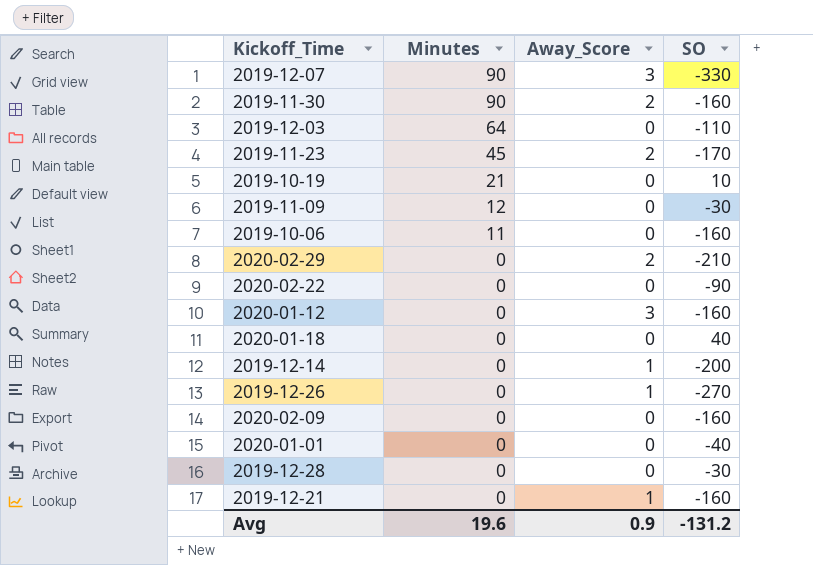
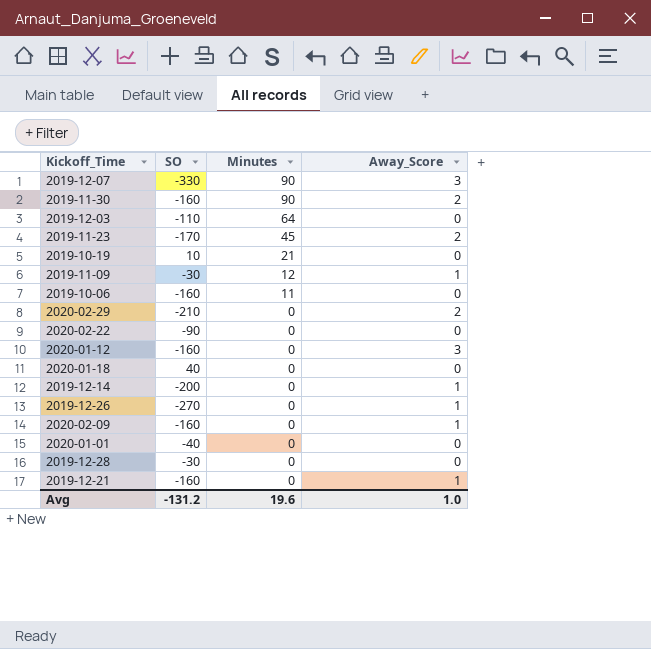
column SO | position: 4 -> 2
2019-11-09 | Away_Score: 0 -> 1
2020-02-09 | Away_Score: 0 -> 1
Avg | Away_Score: 0.9 -> 1.0

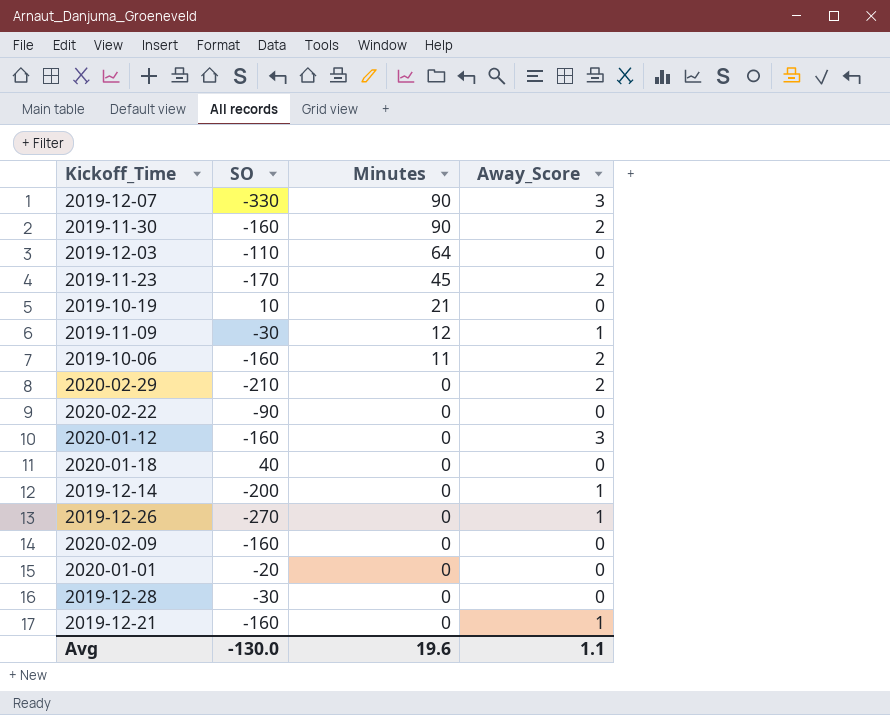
2019-10-06 | Away_Score: 0 -> 2
2020-02-09 | Away_Score: 1 -> 0
2020-01-01 | SO: -40 -> -20
Avg | SO: -131.2 -> -130.0
Avg | Away_Score: 1.0 -> 1.1

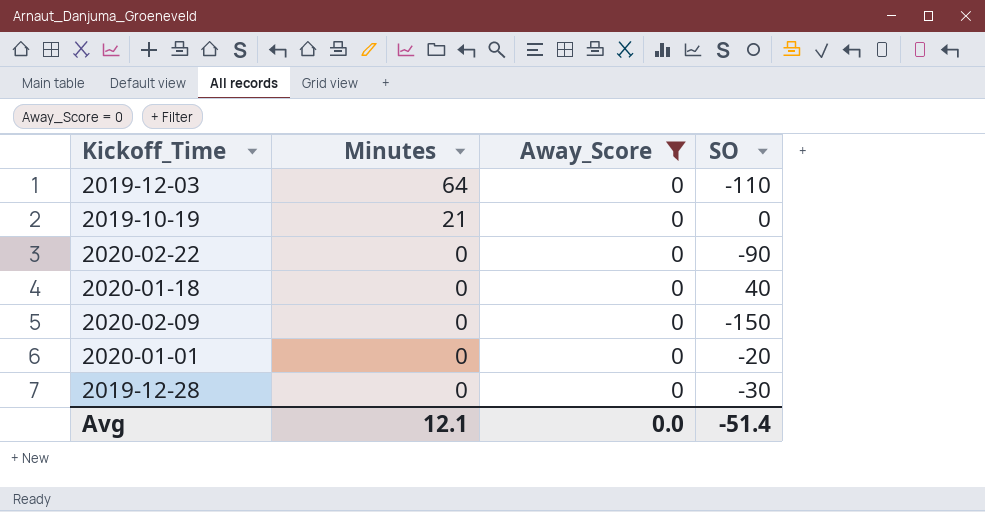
filter: none -> Away_Score = 0
column SO | position: 2 -> 4
2019-10-19 | SO: 10 -> 0
2020-02-09 | SO: -160 -> -150
Avg | Minutes: 19.6 -> 12.1
Avg | Away_Score: 1.1 -> 0.0
Avg | SO: -130.0 -> -51.4

